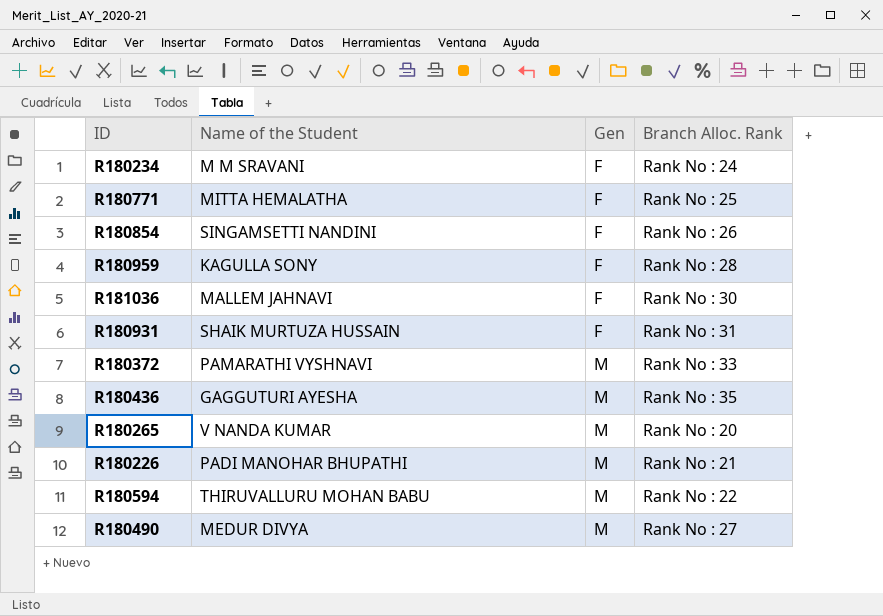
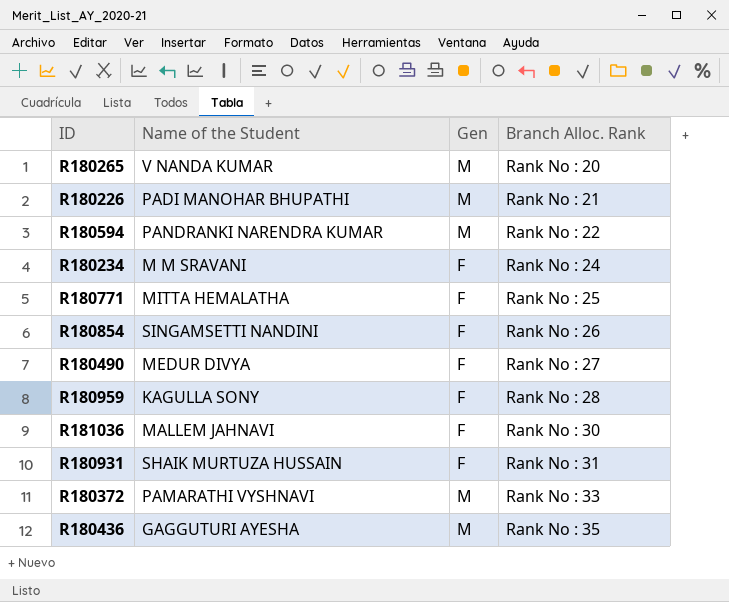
row order: Gen ascending -> Branch Alloc. Rank ascending
R180594 | Name of the Student: THIRUVALLURU MOHAN BABU -> PANDRANKI NARENDRA KUMAR
R180490 | Gen: M -> F

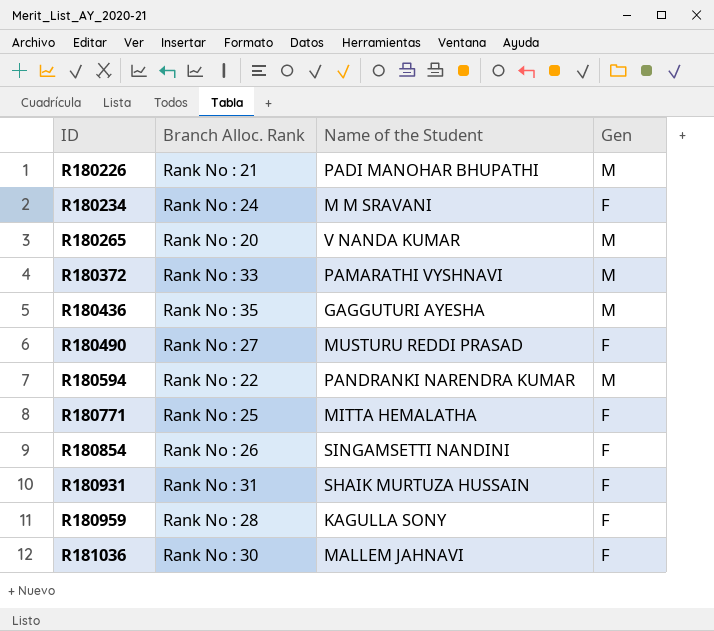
row order: Branch Alloc. Rank ascending -> ID ascending
column Branch Alloc. Rank | position: 4 -> 2
R180490 | Name of the Student: MEDUR DIVYA -> MUSTURU REDDI PRASAD

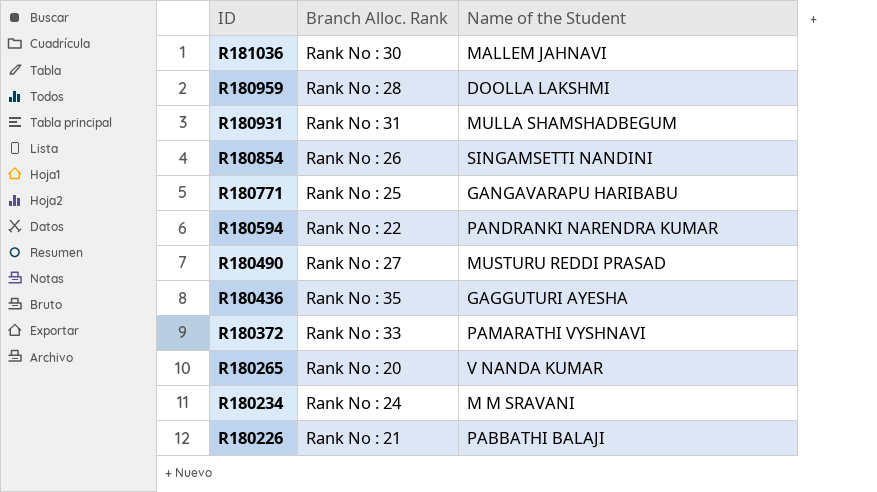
row order: ID ascending -> ID descending
column Gen | position: 4 -> none
R180959 | Name of the Student: KAGULLA SONY -> DOOLLA LAKSHMI
R180931 | Name of the Student: SHAIK MURTUZA HUSSAIN -> MULLA SHAMSHADBEGUM
R180771 | Name of the Student: MITTA HEMALATHA -> GANGAVARAPU HARIBABU
R180226 | Name of the Student: PADI MANOHAR BHUPATHI -> PABBATHI BALAJI

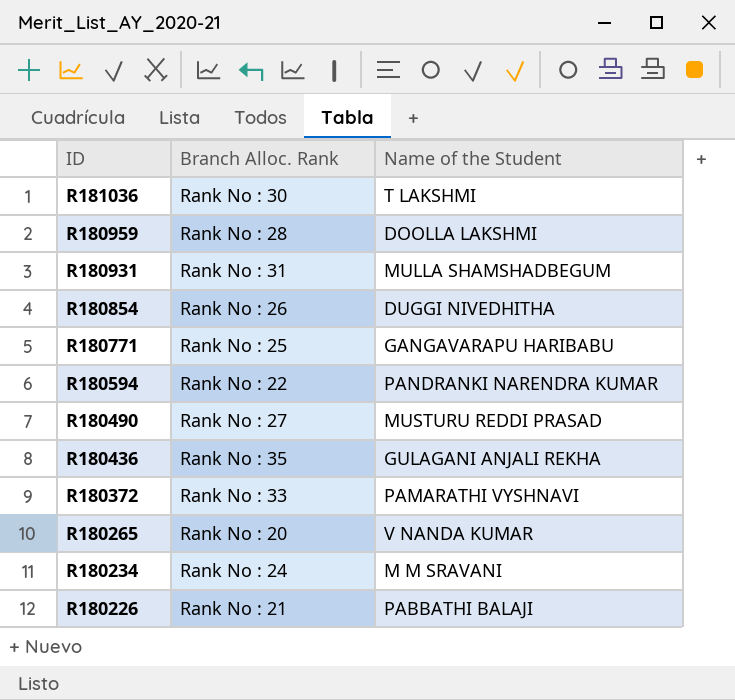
R181036 | Name of the Student: MALLEM JAHNAVI -> T LAKSHMI
R180854 | Name of the Student: SINGAMSETTI NANDINI -> DUGGI NIVEDHITHA
R180436 | Name of the Student: GAGGUTURI AYESHA -> GULAGANI ANJALI REKHA

